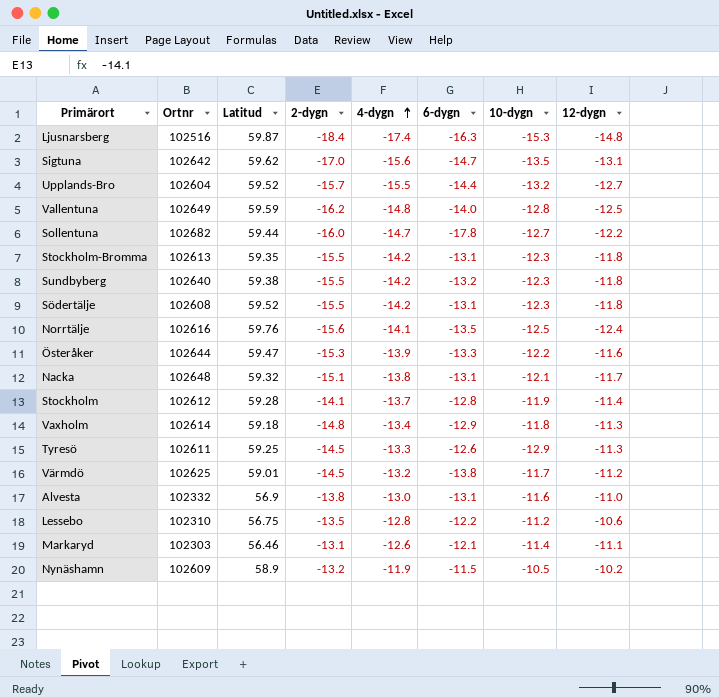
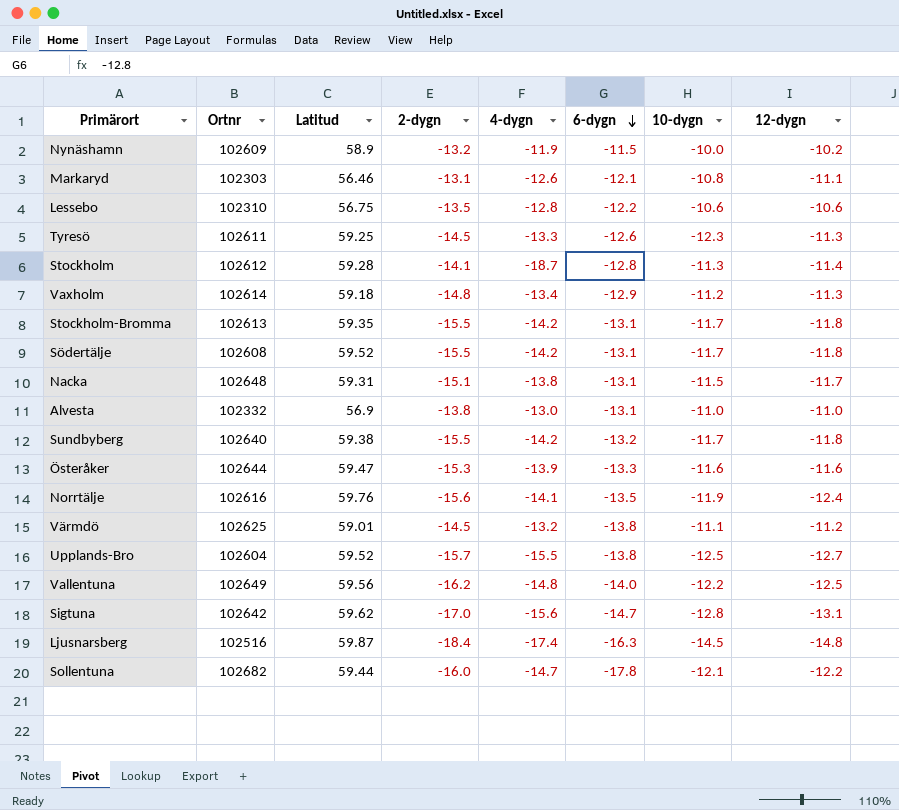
row order: 4-dygn ascending -> 6-dygn descending
Nynäshamn | 10-dygn: -10.5 -> -10.0
Markaryd | 10-dygn: -11.4 -> -10.8
Lessebo | 10-dygn: -11.2 -> -10.6
Tyresö | 10-dygn: -12.9 -> -12.3
Stockholm | 4-dygn: -13.7 -> -18.7
Stockholm | 10-dygn: -11.9 -> -11.3
Vaxholm | 10-dygn: -11.8 -> -11.2
Stockholm-Bromma | 10-dygn: -12.3 -> -11.7
Södertälje | 10-dygn: -12.3 -> -11.7
Nacka | Latitud: 59.32 -> 59.31
Nacka | 10-dygn: -12.1 -> -11.5
Alvesta | 10-dygn: -11.6 -> -11.0
Sundbyberg | 10-dygn: -12.3 -> -11.7
Österåker | 10-dygn: -12.2 -> -11.6
Norrtälje | 10-dygn: -12.5 -> -11.9
Värmdö | 10-dygn: -11.7 -> -11.1
Upplands-Bro | 6-dygn: -14.4 -> -13.8
Upplands-Bro | 10-dygn: -13.2 -> -12.5
Vallentuna | Latitud: 59.59 -> 59.56
Vallentuna | 10-dygn: -12.8 -> -12.2
Sigtuna | 10-dygn: -13.5 -> -12.8
Ljusnarsberg | 10-dygn: -15.3 -> -14.5
Sollentuna | 10-dygn: -12.7 -> -12.1

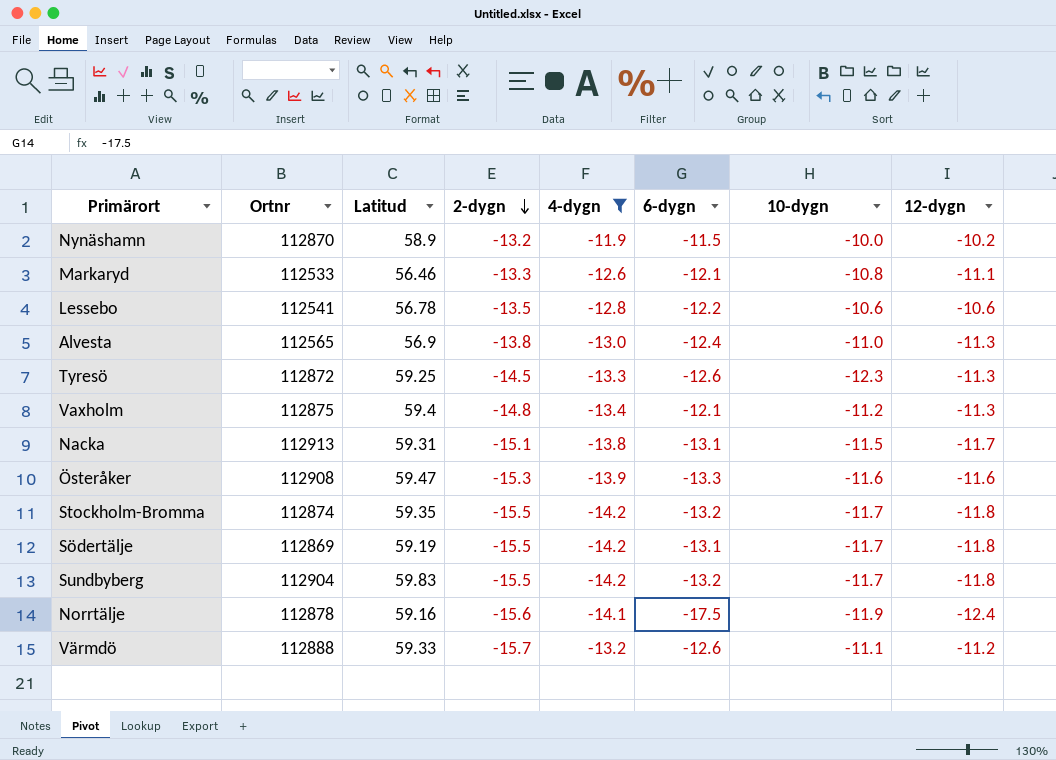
filter: none -> 4-dygn >= -14.2
row order: 6-dygn descending -> 2-dygn descending
Nynäshamn | Ortnr: 102609 -> 112870
Markaryd | Ortnr: 102303 -> 112533
Markaryd | 2-dygn: -13.1 -> -13.3
Lessebo | Ortnr: 102310 -> 112541
Lessebo | Latitud: 56.75 -> 56.78
Alvesta | Ortnr: 102332 -> 112565
Alvesta | 6-dygn: -13.1 -> -12.4
Alvesta | 12-dygn: -11.0 -> -11.3
Tyresö | Ortnr: 102611 -> 112872
Vaxholm | Ortnr: 102614 -> 112875
Vaxholm | Latitud: 59.18 -> 59.4
Vaxholm | 6-dygn: -12.9 -> -12.1
Nacka | Ortnr: 102648 -> 112913
Österåker | Ortnr: 102644 -> 112908
Stockholm-Bromma | Ortnr: 102613 -> 112874
Stockholm-Bromma | 6-dygn: -13.1 -> -13.2
Södertälje | Ortnr: 102608 -> 112869
Södertälje | Latitud: 59.52 -> 59.19
Sundbyberg | Ortnr: 102640 -> 112904
Sundbyberg | Latitud: 59.38 -> 59.83
Norrtälje | Ortnr: 102616 -> 112878
Norrtälje | Latitud: 59.76 -> 59.16
Norrtälje | 6-dygn: -13.5 -> -17.5
Värmdö | Ortnr: 102625 -> 112888
Värmdö | Latitud: 59.01 -> 59.33
Värmdö | 2-dygn: -14.5 -> -15.7
Värmdö | 6-dygn: -13.8 -> -12.6

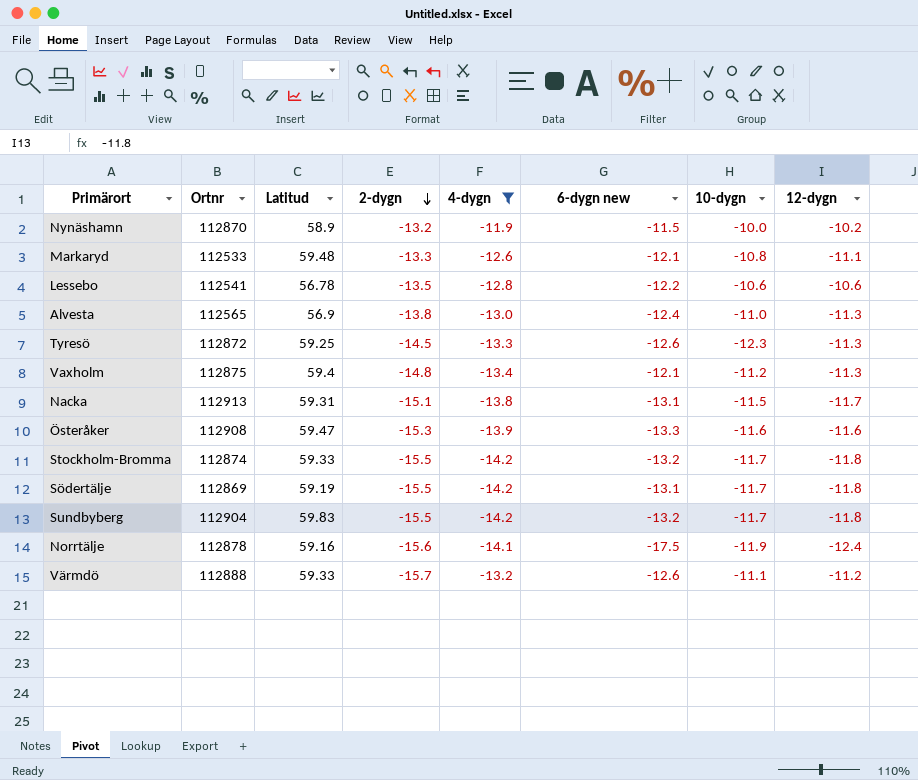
column name: 6-dygn -> 6-dygn new
Markaryd | Latitud: 56.46 -> 59.48
Stockholm-Bromma | Latitud: 59.35 -> 59.33

